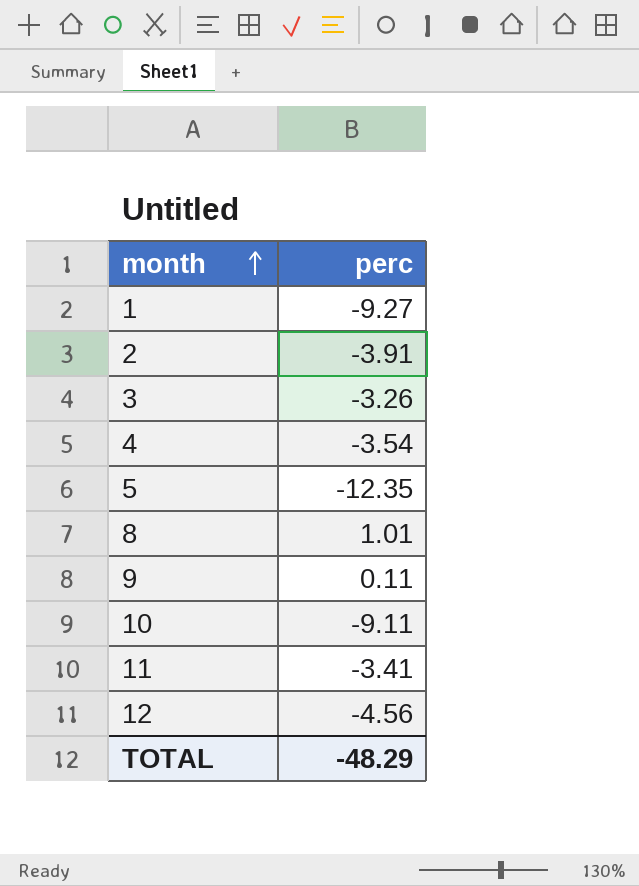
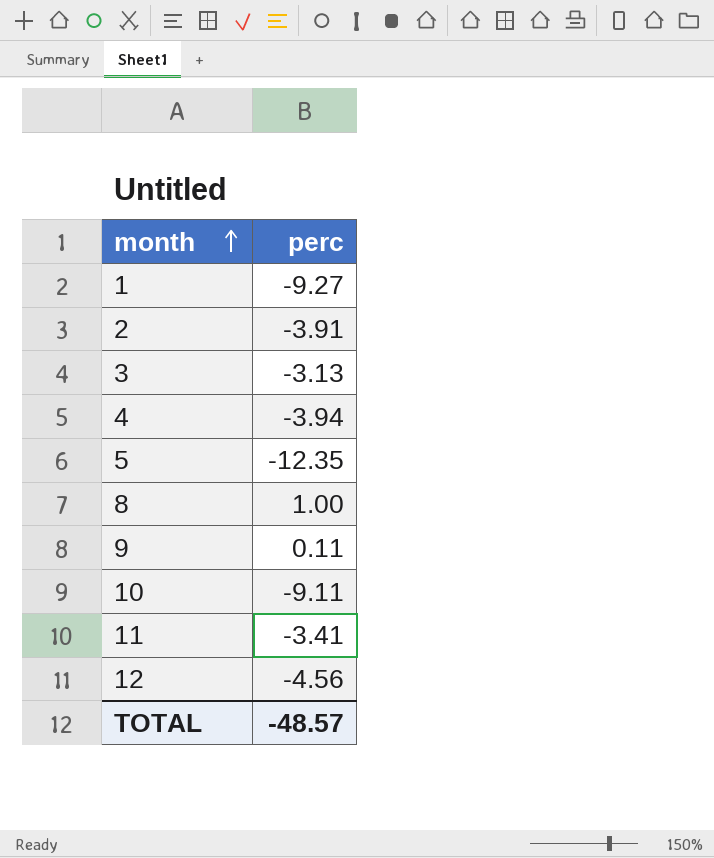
3 | perc: -3.26 -> -3.13
4 | perc: -3.54 -> -3.94
8 | perc: 1.01 -> 1.00
TOTAL | perc: -48.29 -> -48.57

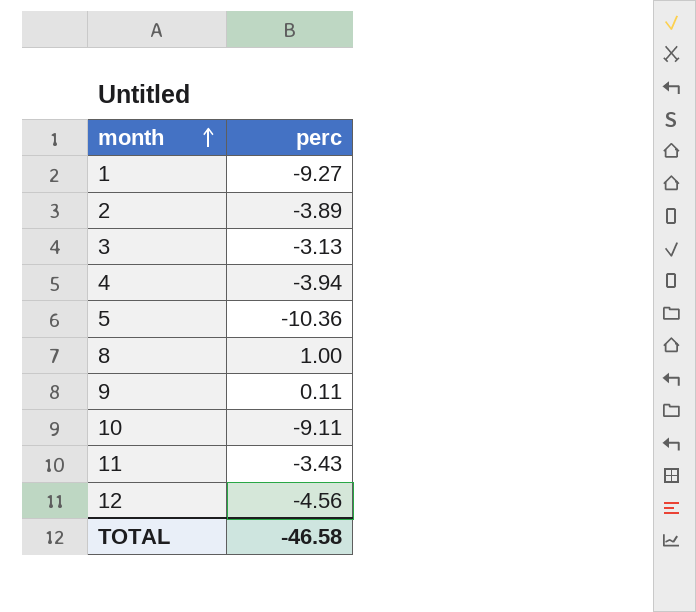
2 | perc: -3.91 -> -3.89
5 | perc: -12.35 -> -10.36
11 | perc: -3.41 -> -3.43
TOTAL | perc: -48.57 -> -46.58

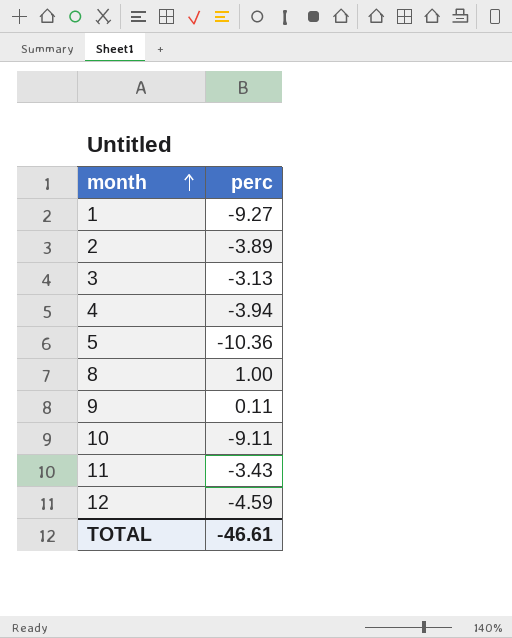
12 | perc: -4.56 -> -4.59
TOTAL | perc: -46.58 -> -46.61

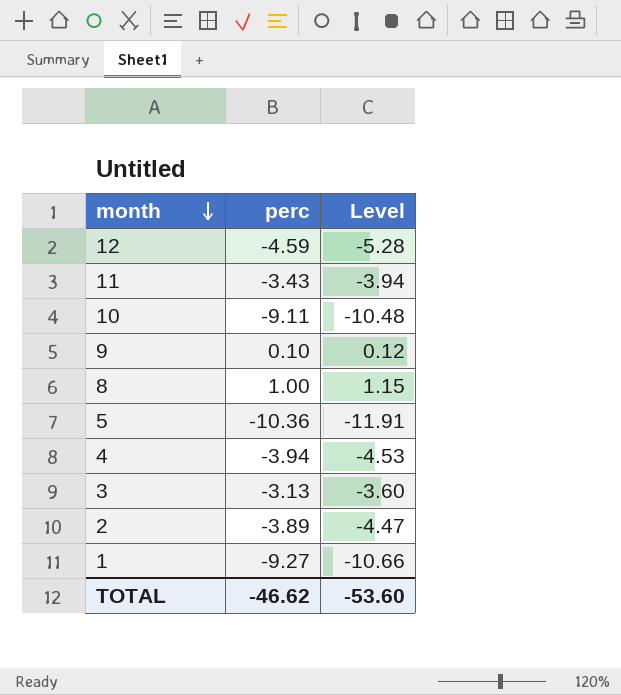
row order: month ascending -> month descending
column Level | formula: none -> [perc] * 1.15
9 | perc: 0.11 -> 0.10
TOTAL | perc: -46.61 -> -46.62

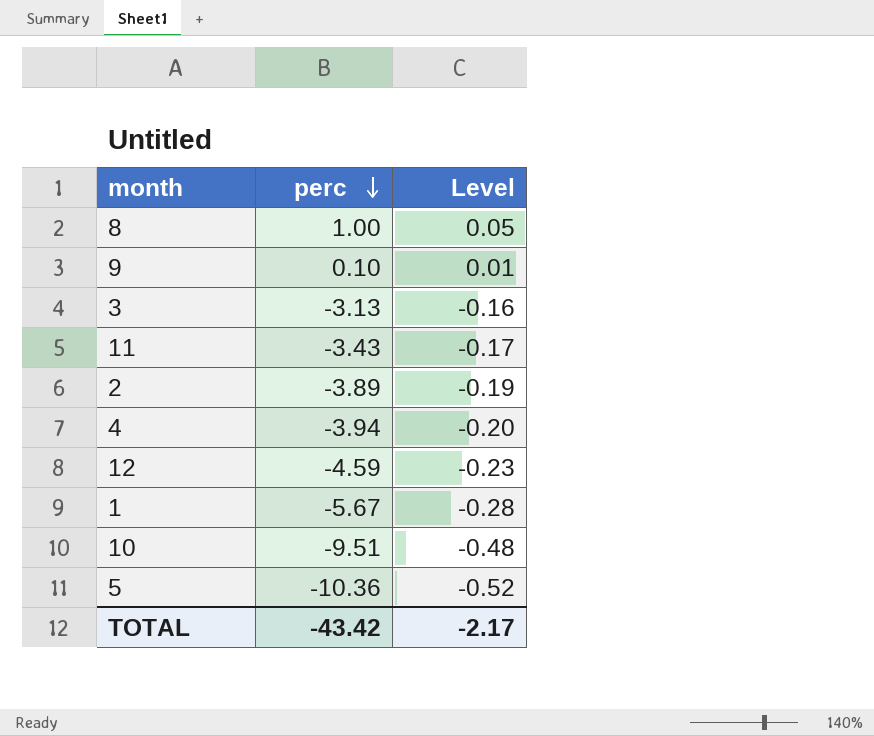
row order: month descending -> perc descending
column Level | formula: [perc] * 1.15 -> [perc] * 0.05
1 | perc: -9.27 -> -5.67
10 | perc: -9.11 -> -9.51
TOTAL | perc: -46.62 -> -43.42
TOTAL | Level: -53.60 -> -2.17

